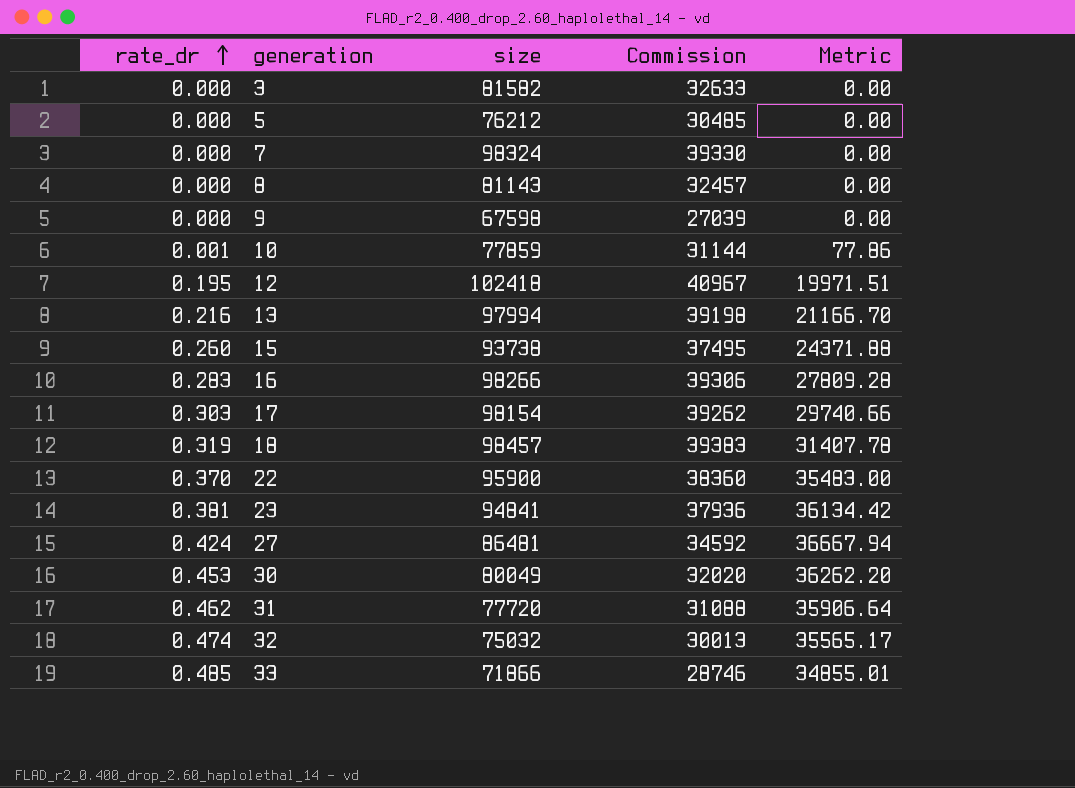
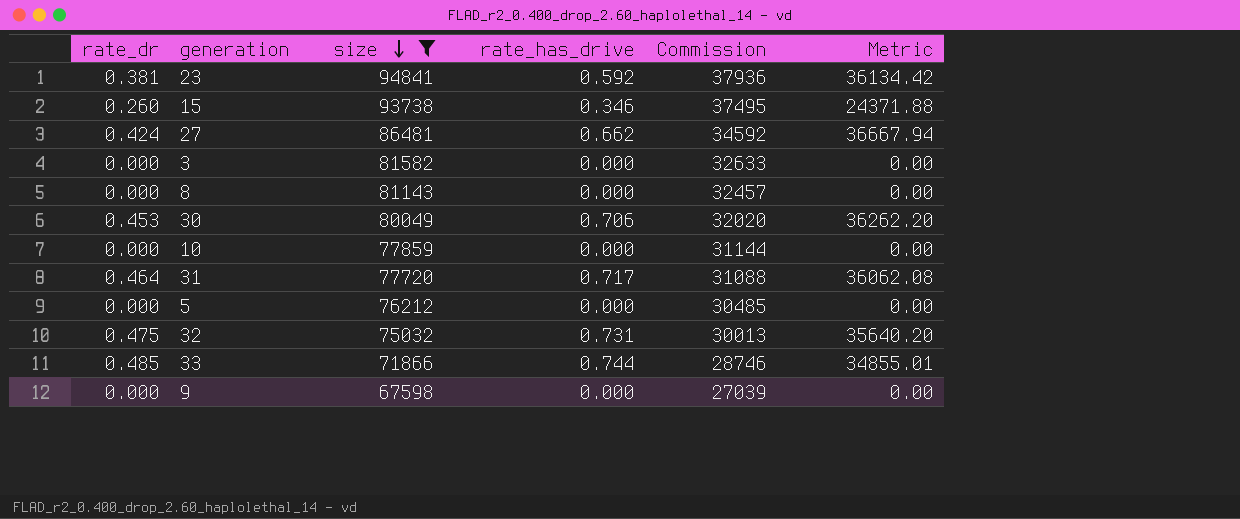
filter: none -> size <= 94841
row order: rate_dr ascending -> size descending
column rate_has_drive | position: none -> 4
10 | rate_dr: 0.001 -> 0.000
10 | Metric: 77.86 -> 0.00
31 | rate_dr: 0.462 -> 0.464
31 | Metric: 35906.64 -> 36062.08
32 | rate_dr: 0.474 -> 0.475
32 | Metric: 35565.17 -> 35640.20

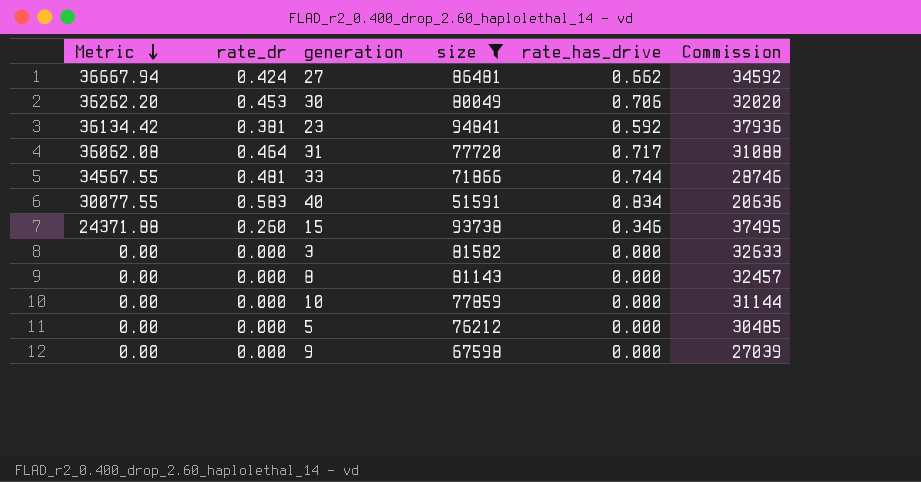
row order: size descending -> Metric descending
column Metric | position: 6 -> 1
row 32: 0.475 | 75032 | 0.731 | 30013 | 35640.20 -> none
33 | Metric: 34855.01 -> 34567.55
33 | rate_dr: 0.485 -> 0.481
row 40: none -> 30077.55 | 0.583 | 51591 | 0.834 | 20636

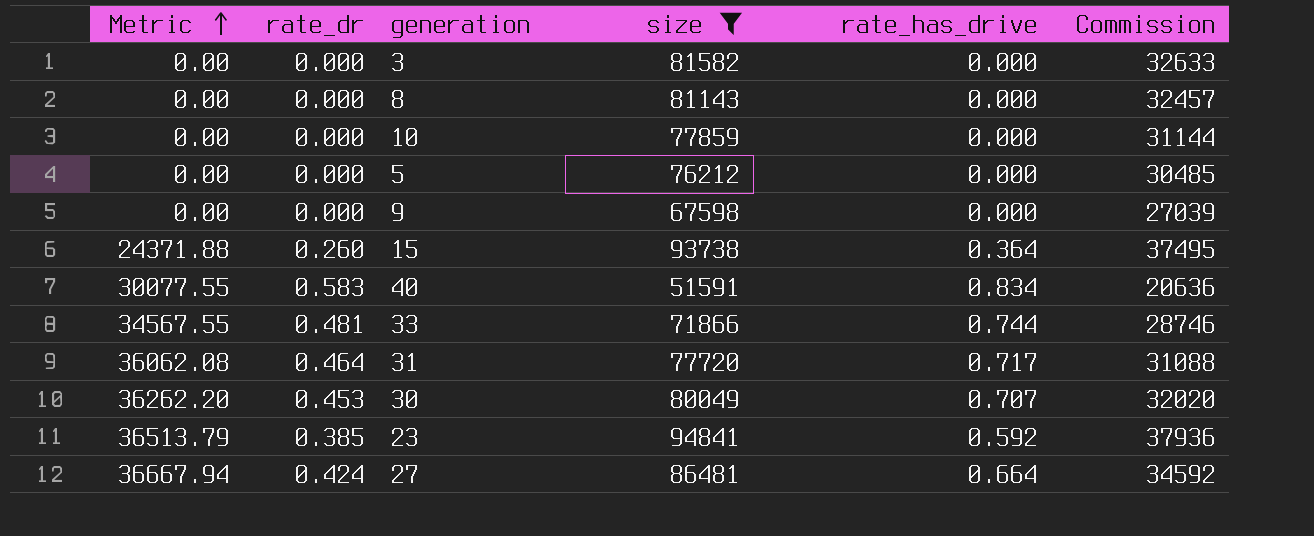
row order: Metric descending -> Metric ascending
15 | rate_has_drive: 0.346 -> 0.364
30 | rate_has_drive: 0.706 -> 0.707
23 | Metric: 36134.42 -> 36513.79
23 | rate_dr: 0.381 -> 0.385
27 | rate_has_drive: 0.662 -> 0.664

